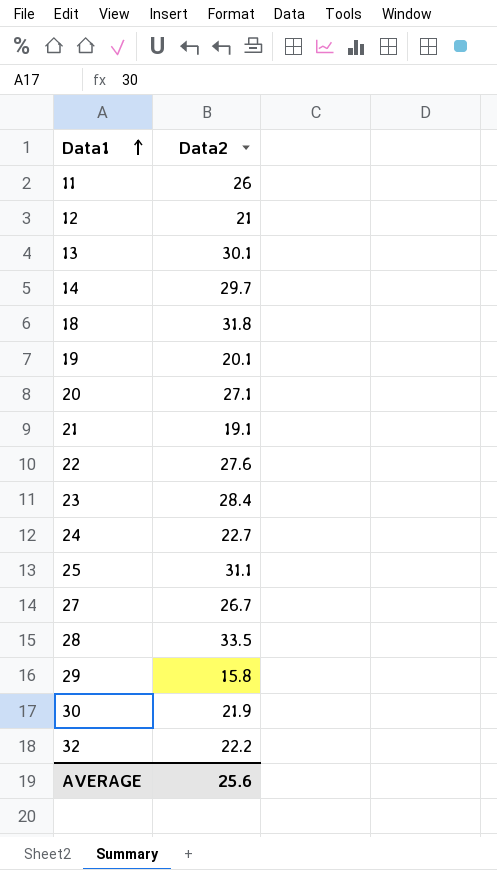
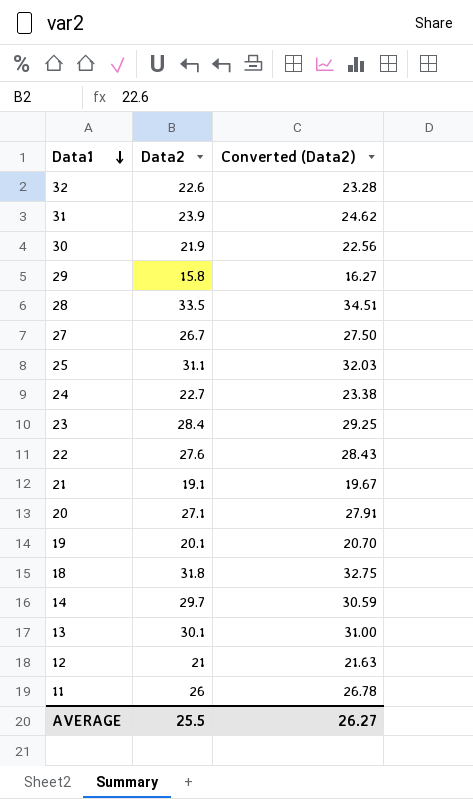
row order: Data1 ascending -> Data1 descending
column Converted (Data2) | formula: none -> [Data2] * 1.03
32 | Data2: 22.2 -> 22.6
row 31: none -> 23.9 | 24.62
AVERAGE | Data2: 25.6 -> 25.5

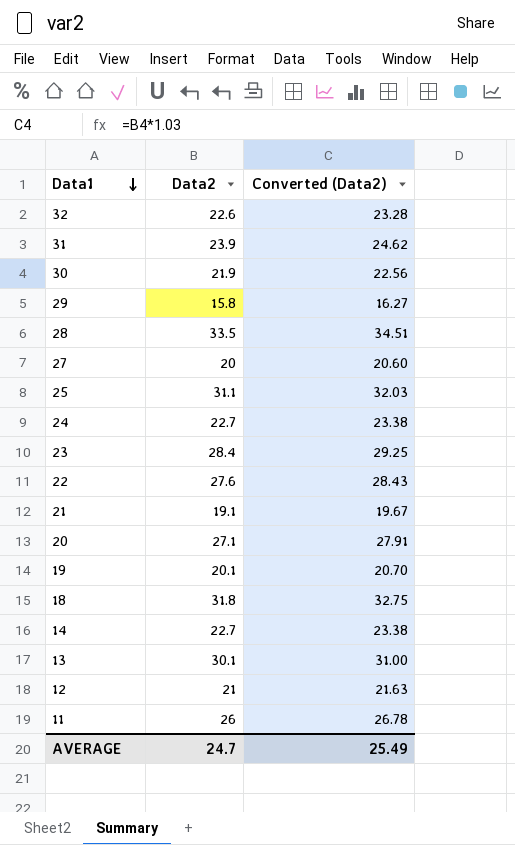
27 | Data2: 26.7 -> 20
27 | Converted (Data2): 27.50 -> 20.60
14 | Data2: 29.7 -> 22.7
14 | Converted (Data2): 30.59 -> 23.38
AVERAGE | Data2: 25.5 -> 24.7
AVERAGE | Converted (Data2): 26.27 -> 25.49

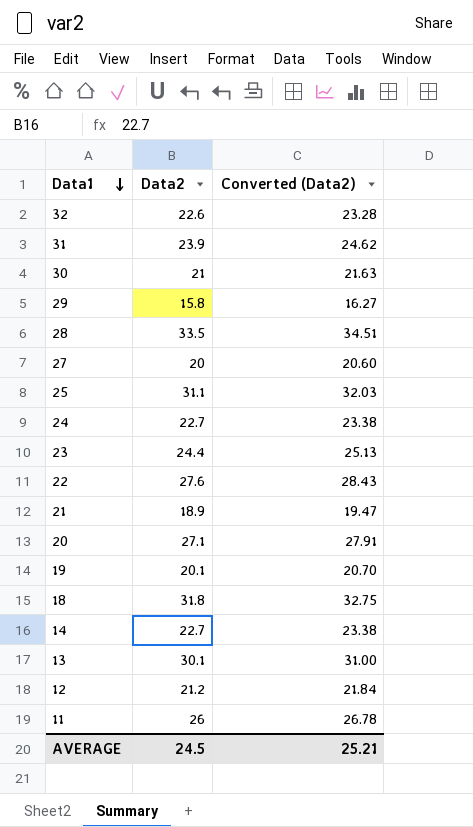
30 | Data2: 21.9 -> 21
30 | Converted (Data2): 22.56 -> 21.63
23 | Data2: 28.4 -> 24.4
23 | Converted (Data2): 29.25 -> 25.13
21 | Data2: 19.1 -> 18.9
21 | Converted (Data2): 19.67 -> 19.47
12 | Data2: 21 -> 21.2
12 | Converted (Data2): 21.63 -> 21.84
AVERAGE | Data2: 24.7 -> 24.5
AVERAGE | Converted (Data2): 25.49 -> 25.21

